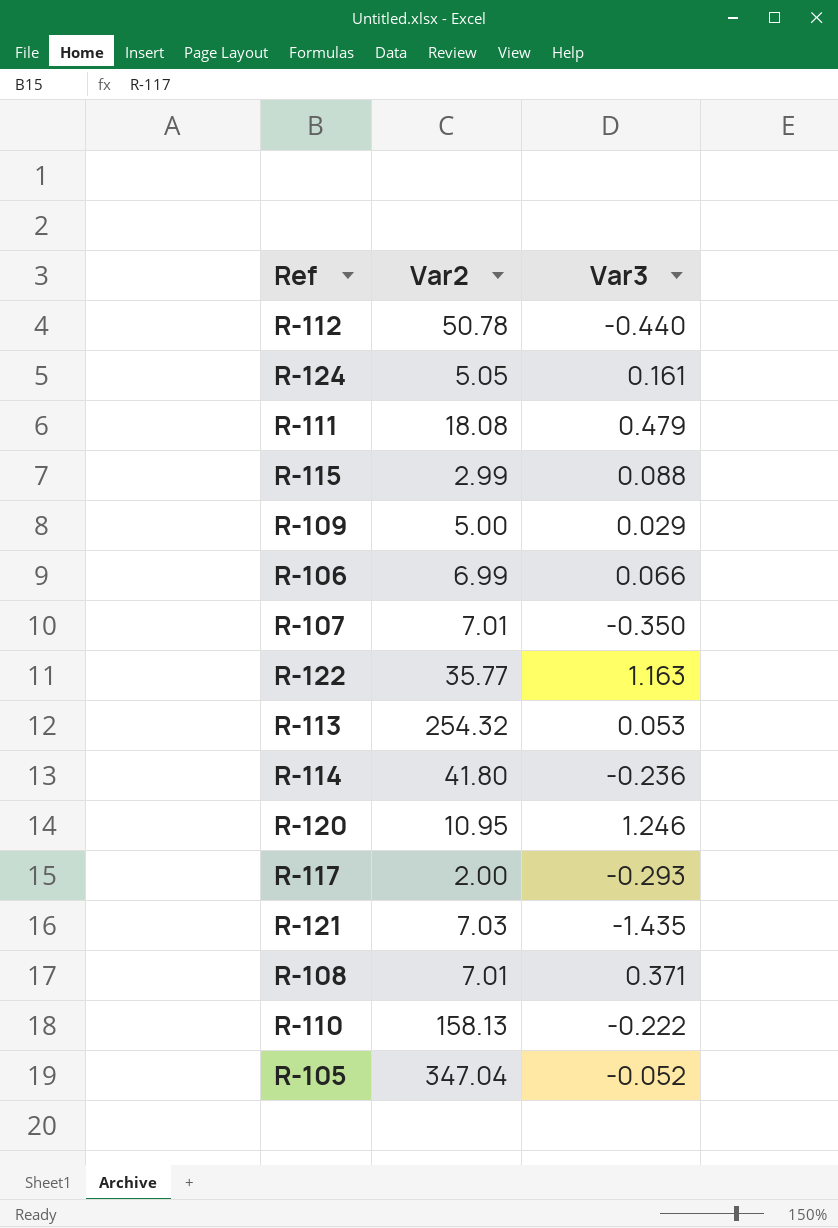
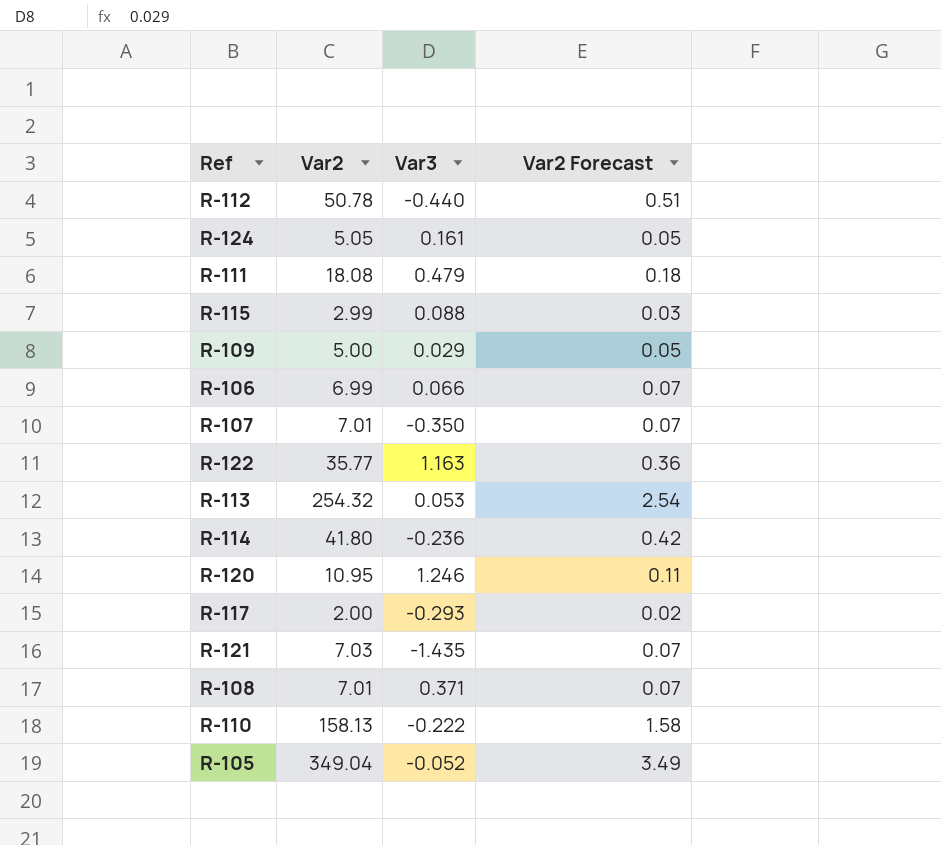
column Var2 Forecast | formula: none -> [Var2] * 0.01
R-105 | Var2: 347.04 -> 349.04

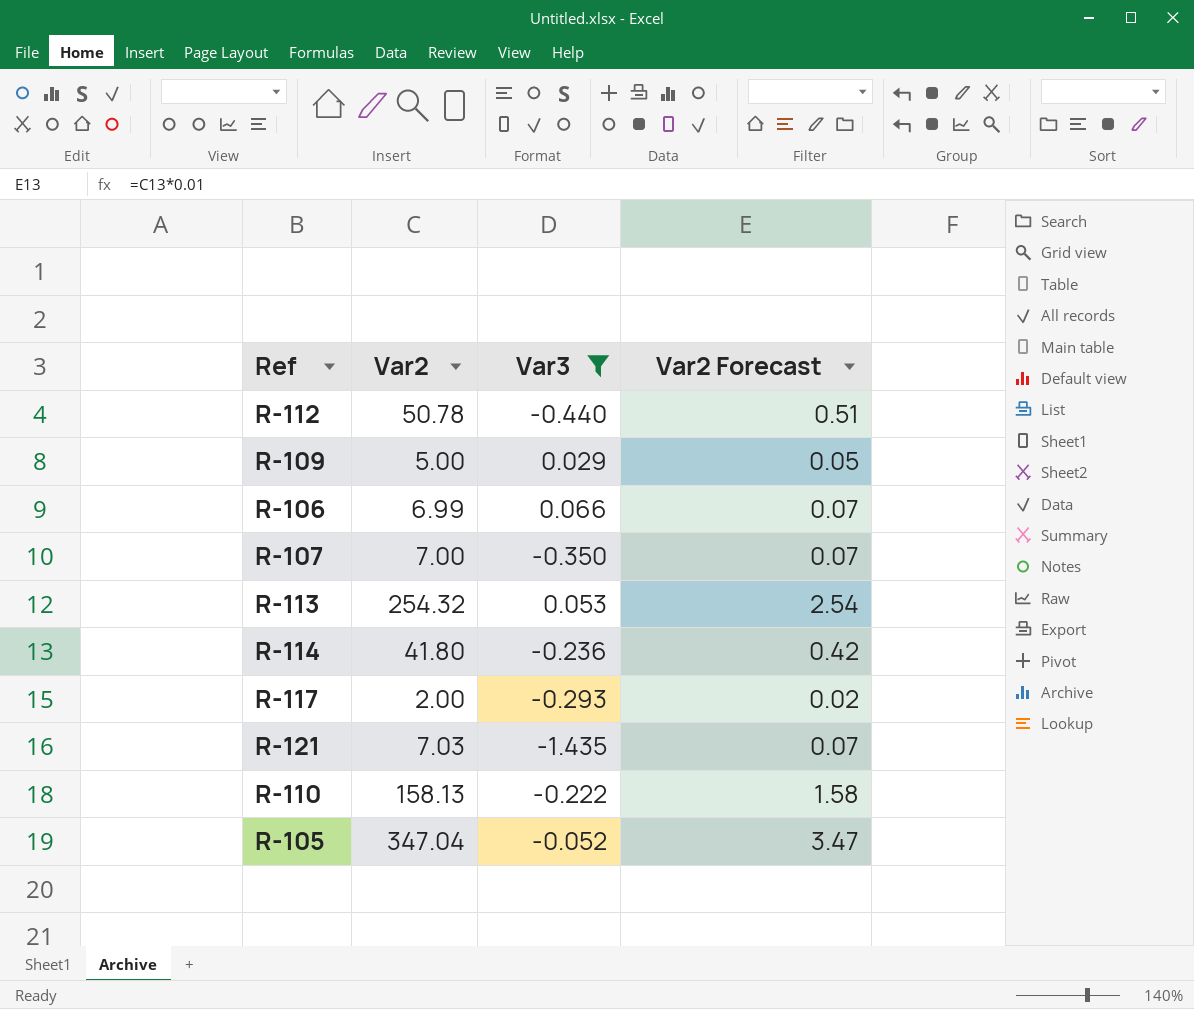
filter: none -> Var3 <= 0.066
R-107 | Var2: 7.01 -> 7.00
R-105 | Var2: 349.04 -> 347.04
R-105 | Var2 Forecast: 3.49 -> 3.47

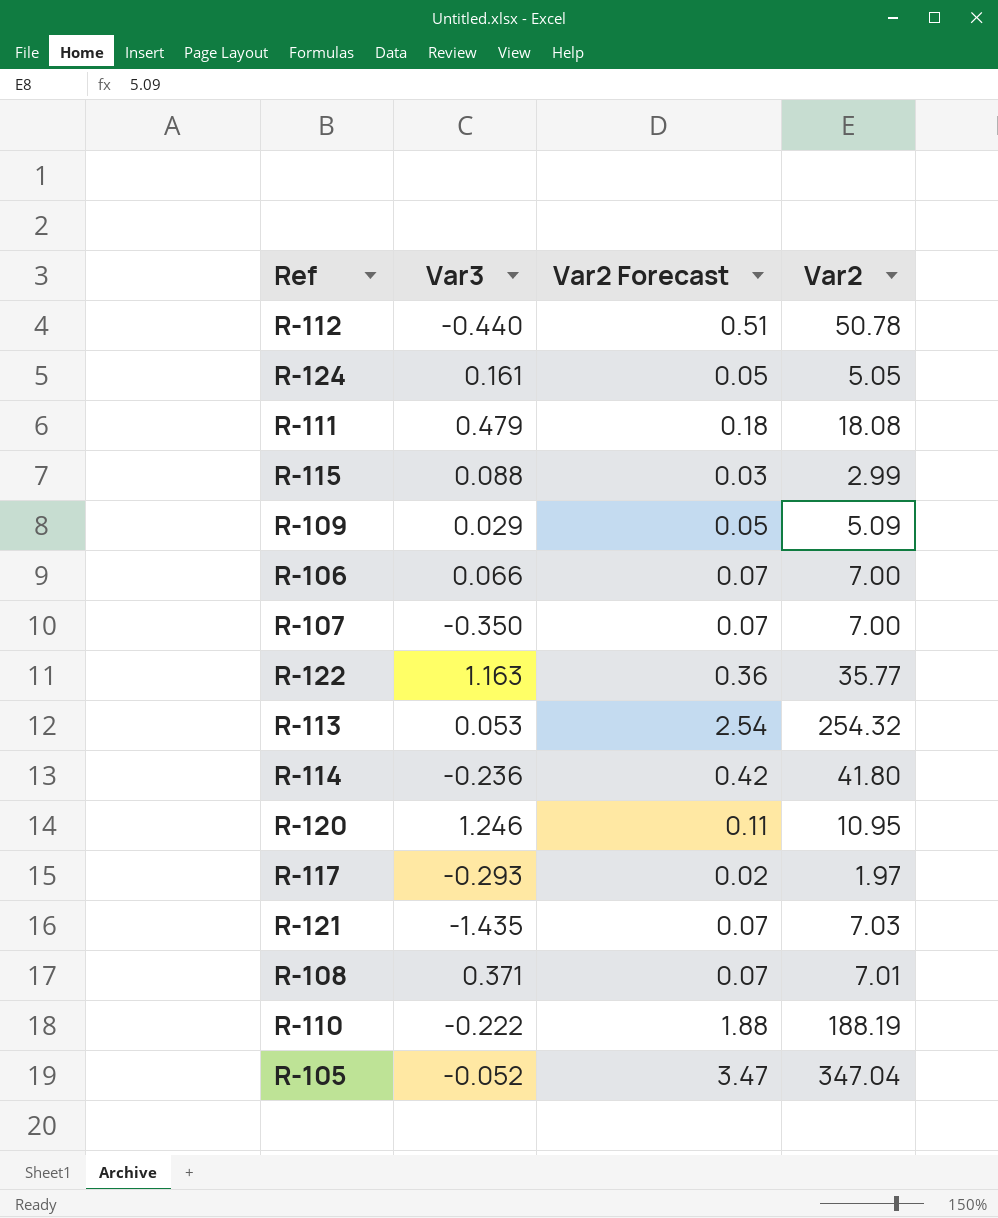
filter: Var3 <= 0.066 -> none
column Var2 | position: 2 -> 4
R-109 | Var2: 5.00 -> 5.09
R-106 | Var2: 6.99 -> 7.00
R-117 | Var2: 2.00 -> 1.97
R-110 | Var2 Forecast: 1.58 -> 1.88
R-110 | Var2: 158.13 -> 188.19

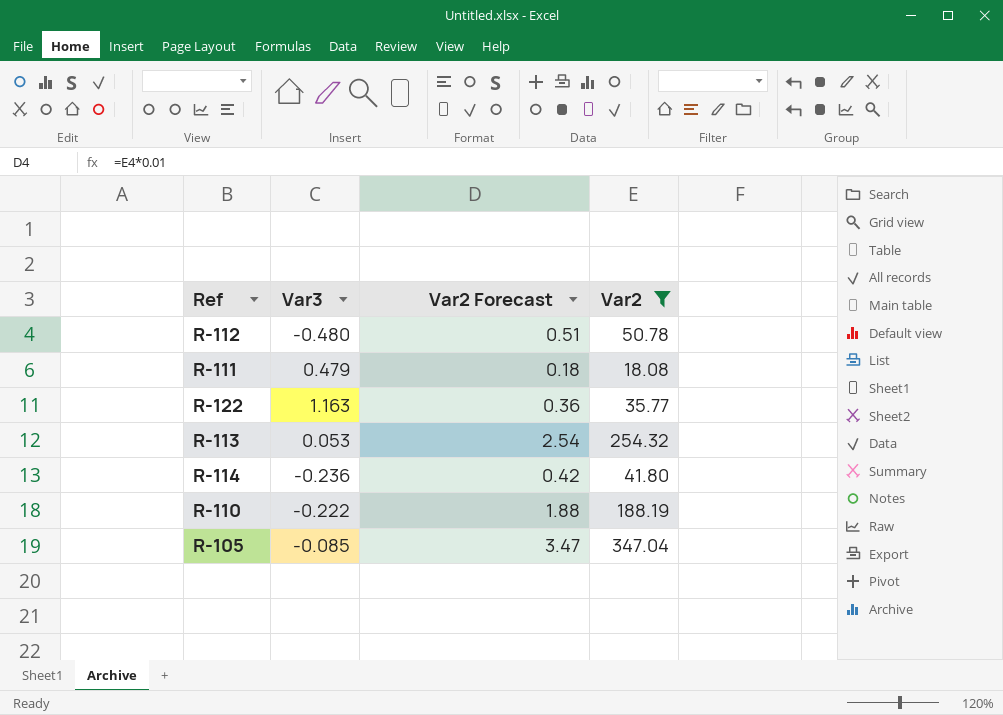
filter: none -> Var2 >= 18.08
R-112 | Var3: -0.440 -> -0.480
R-105 | Var3: -0.052 -> -0.085

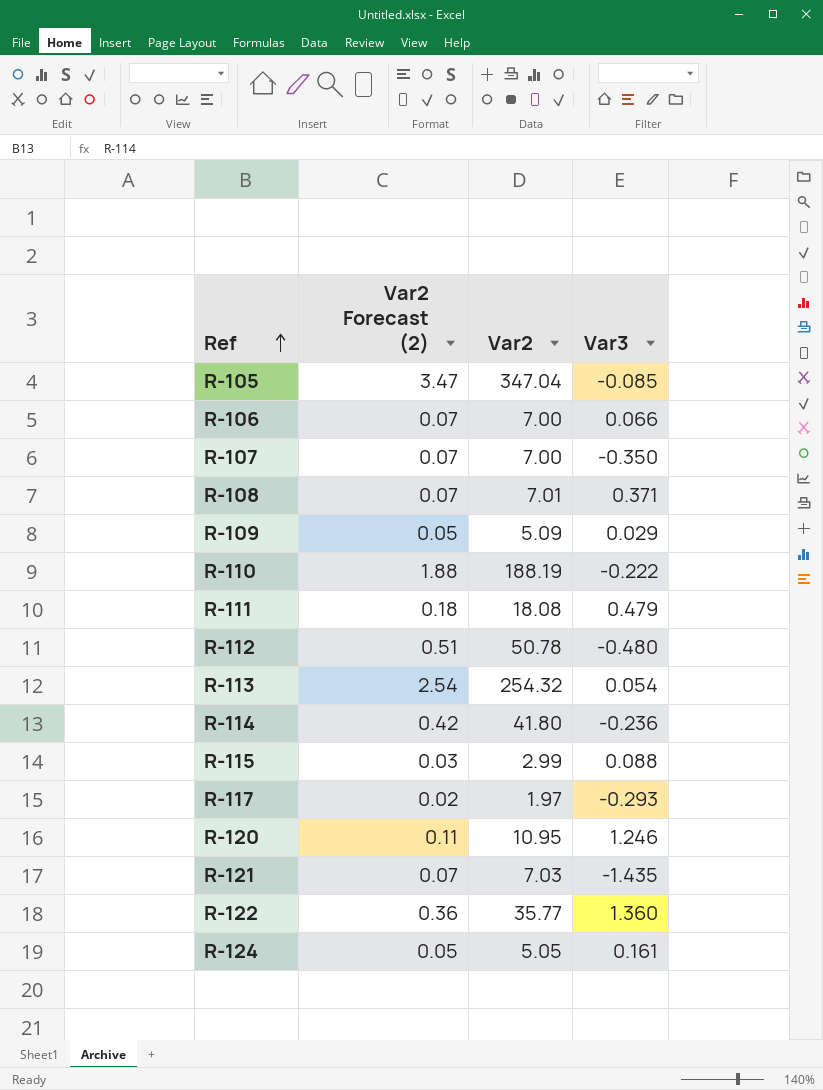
filter: Var2 >= 18.08 -> none
row order: none -> Ref ascending
column name: Var2 Forecast -> Var2 Forecast (2)
column Var3 | position: 2 -> 4
R-113 | Var3: 0.053 -> 0.054
R-122 | Var3: 1.163 -> 1.360

